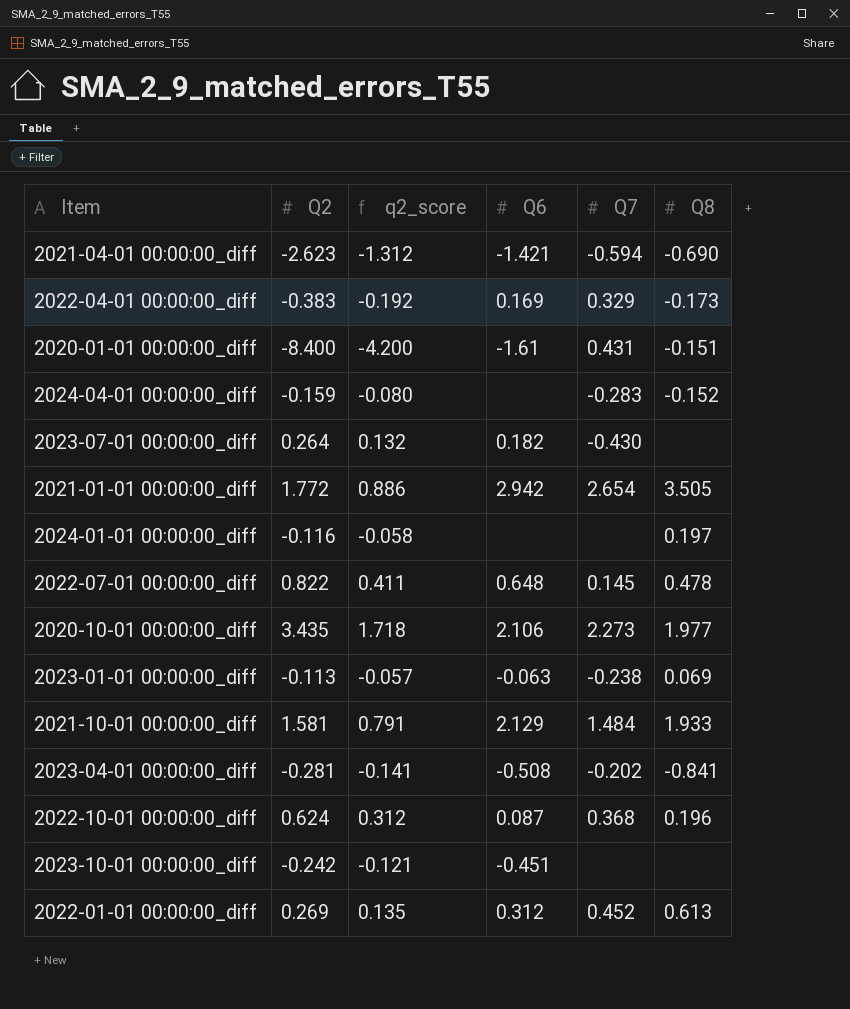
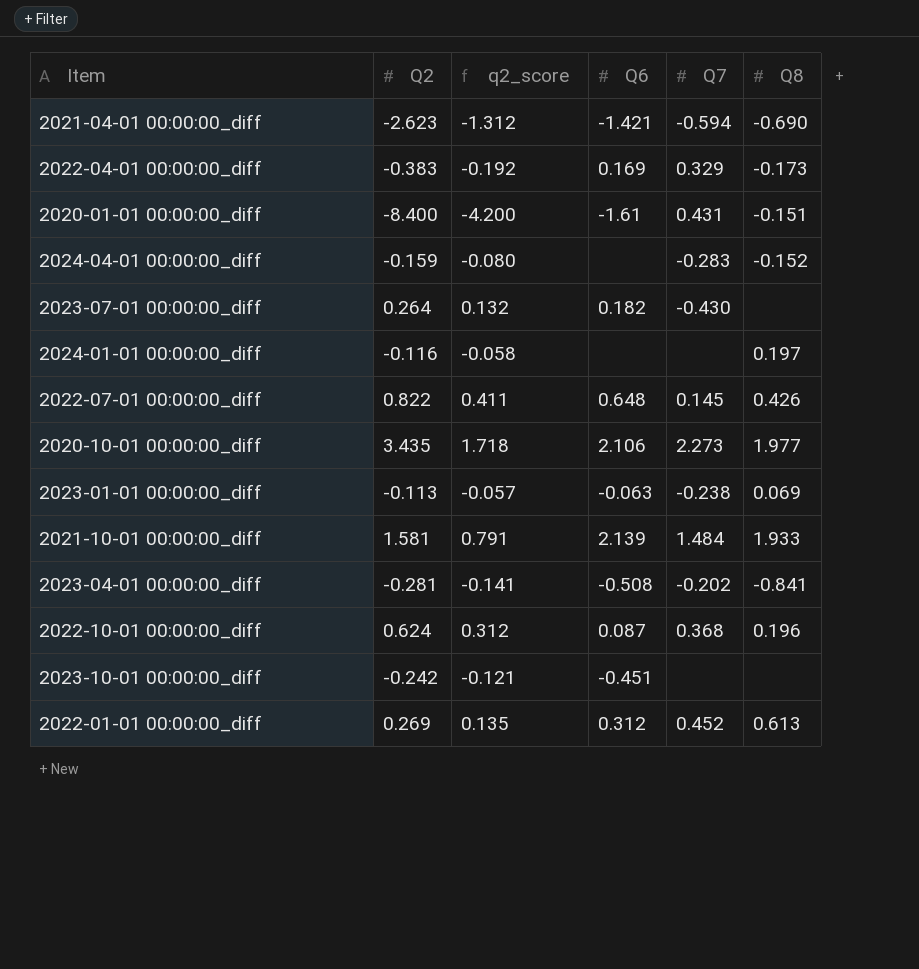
row 2021-01-01 00:00:00_diff: 1.772 | 0.886 | 2.942 | 2.654 | 3.505 -> none
2022-07-01 00:00:00_diff | Q8: 0.478 -> 0.426
2021-10-01 00:00:00_diff | Q6: 2.129 -> 2.139

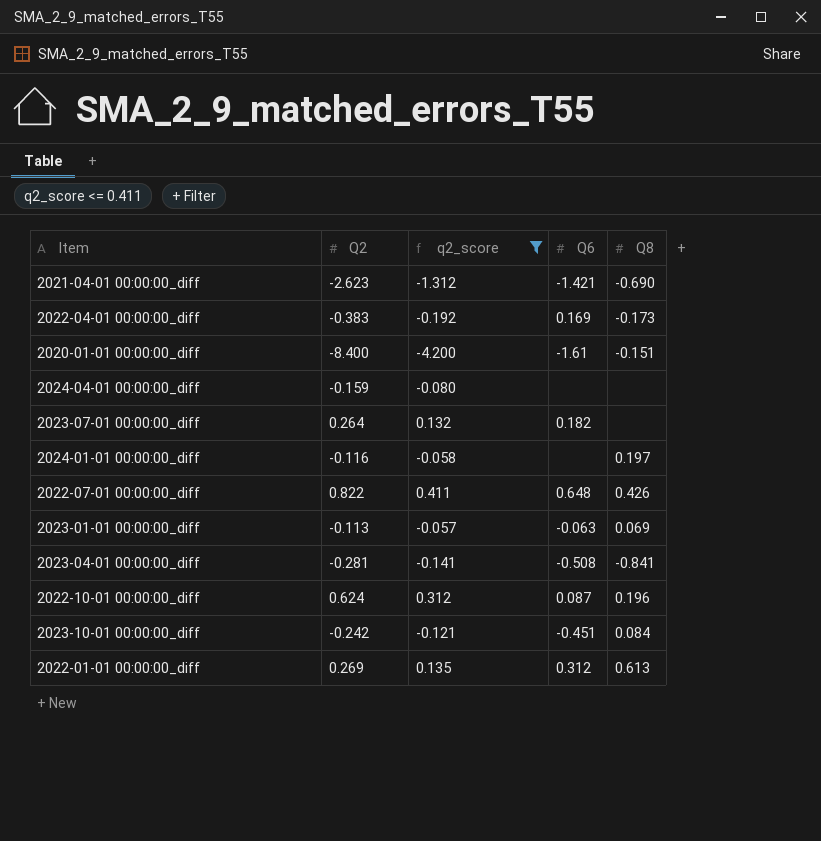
filter: none -> q2_score <= 0.411
column Q7 | position: 5 -> none
2024-04-01 00:00:00_diff | Q8: -0.152 -> none
2023-10-01 00:00:00_diff | Q8: none -> 0.084

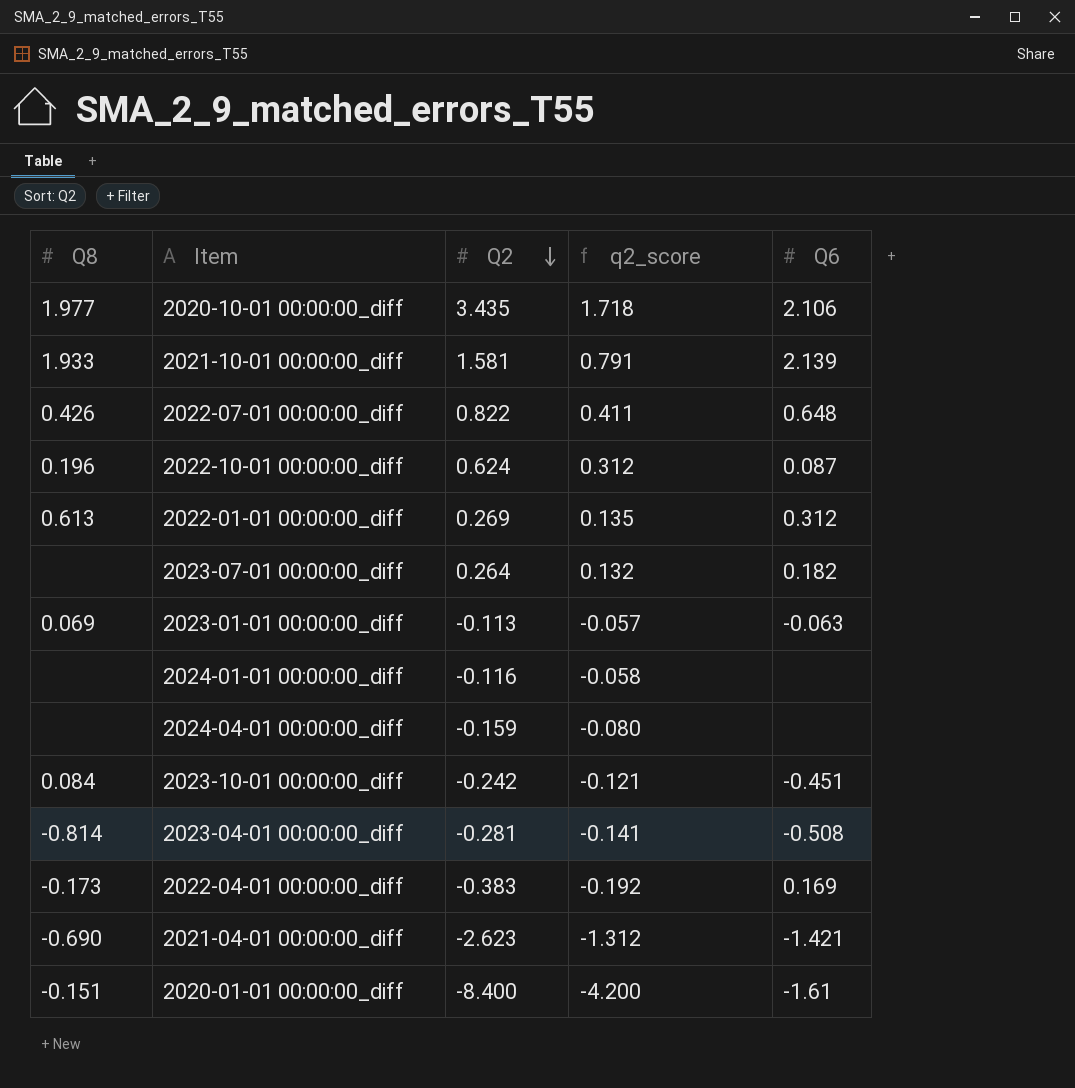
filter: q2_score <= 0.411 -> none
row order: none -> Q2 descending
column Q8 | position: 5 -> 1
2024-01-01 00:00:00_diff | Q8: 0.197 -> none
2023-04-01 00:00:00_diff | Q8: -0.841 -> -0.814

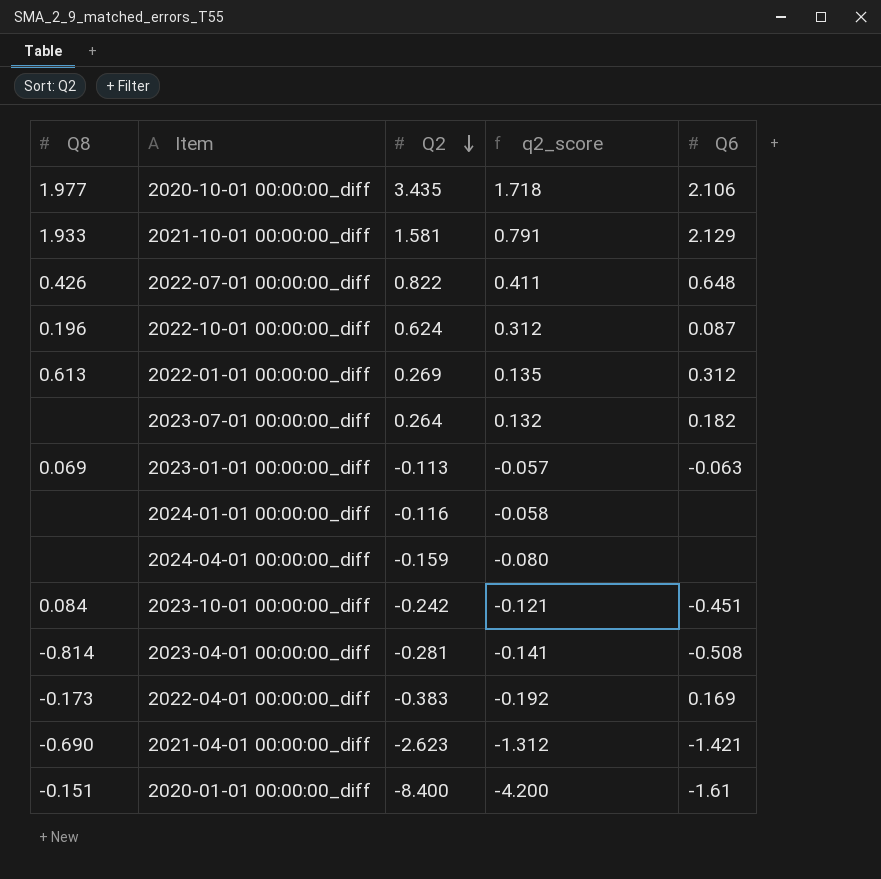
2021-10-01 00:00:00_diff | Q6: 2.139 -> 2.129

